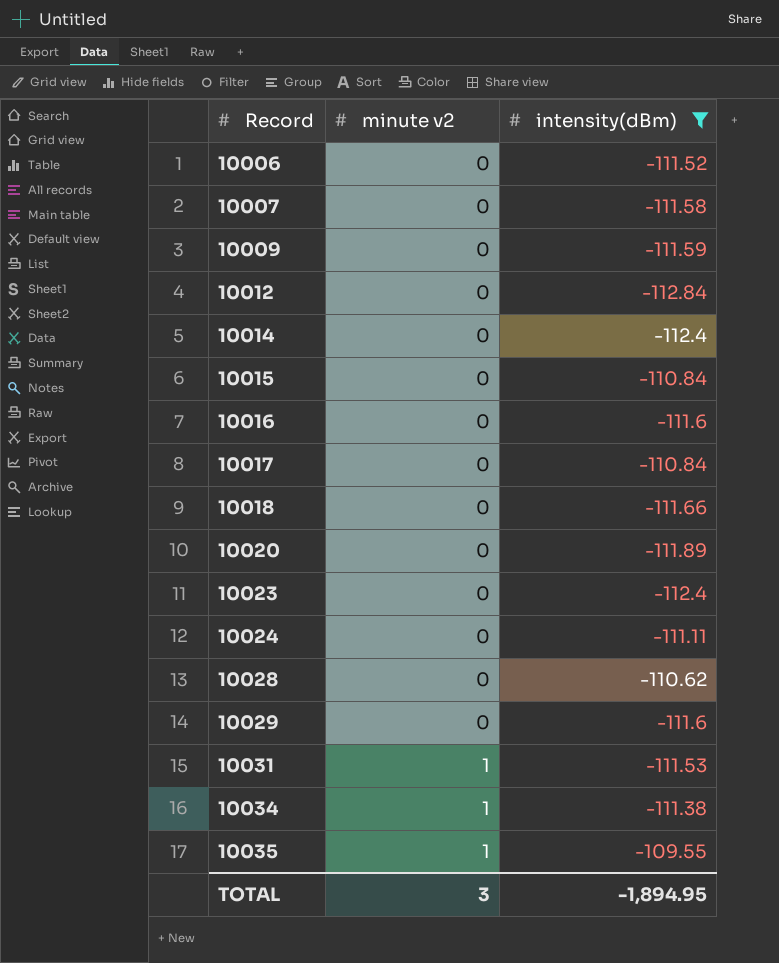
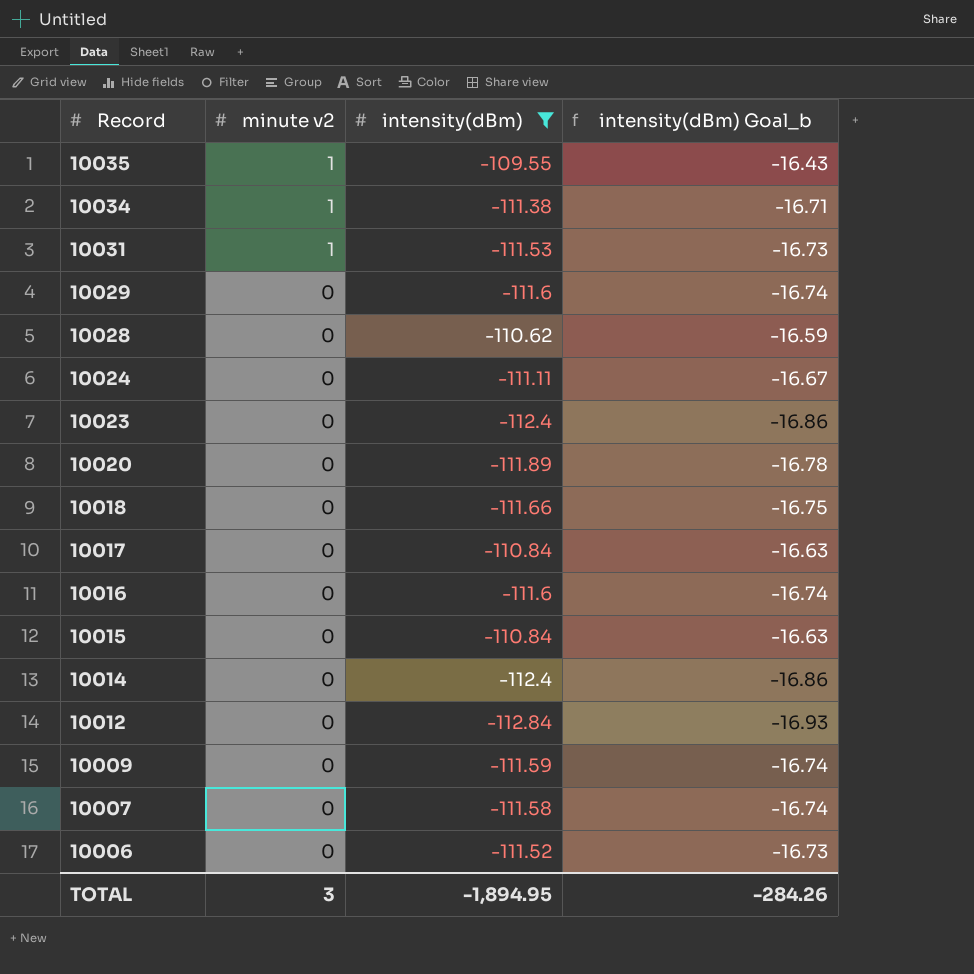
row order: Record ascending -> Record descending
column intensity(dBm) Goal_b | formula: none -> [intensity(dBm)] * 0.15

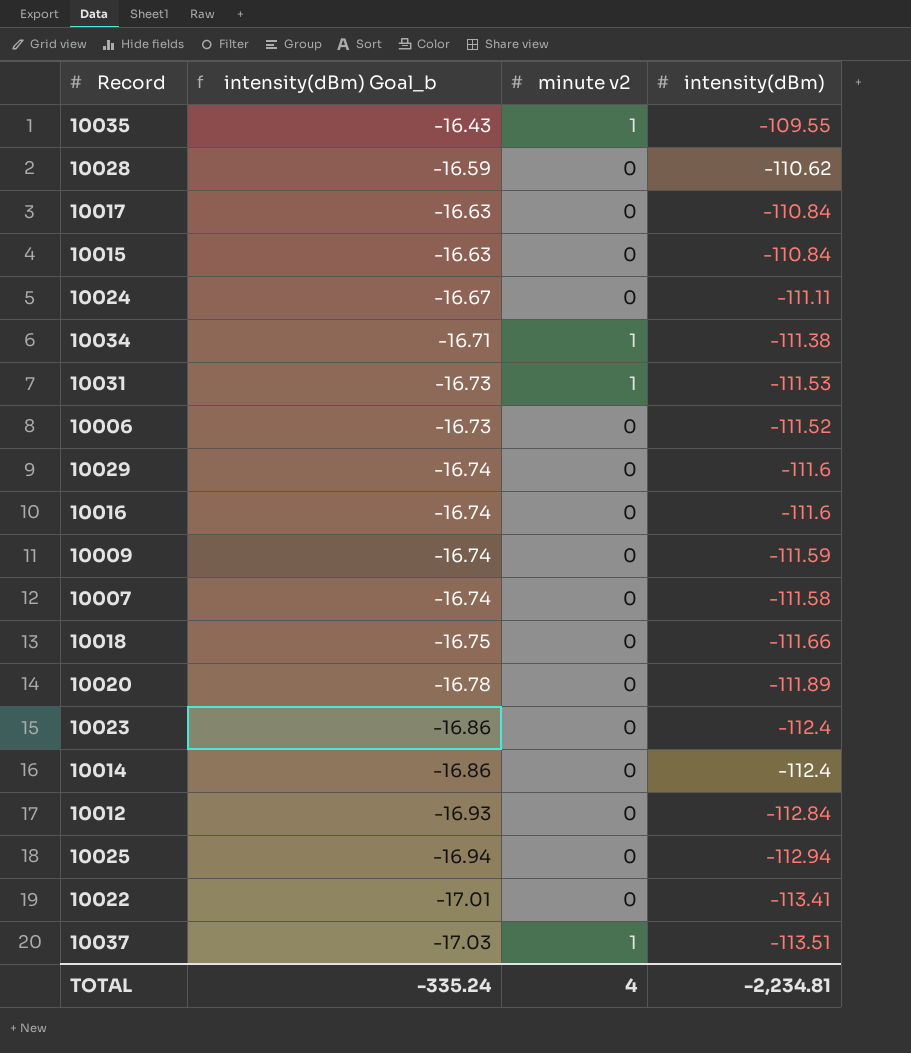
filter: intensity(dBm) >= -112.84 -> none
row order: Record descending -> intensity(dBm) Goal_b descending
column intensity(dBm) Goal_b | position: 4 -> 2
TOTAL | intensity(dBm) Goal_b: -284.26 -> -335.24
TOTAL | minute v2: 3 -> 4
TOTAL | intensity(dBm): -1,894.95 -> -2,234.81

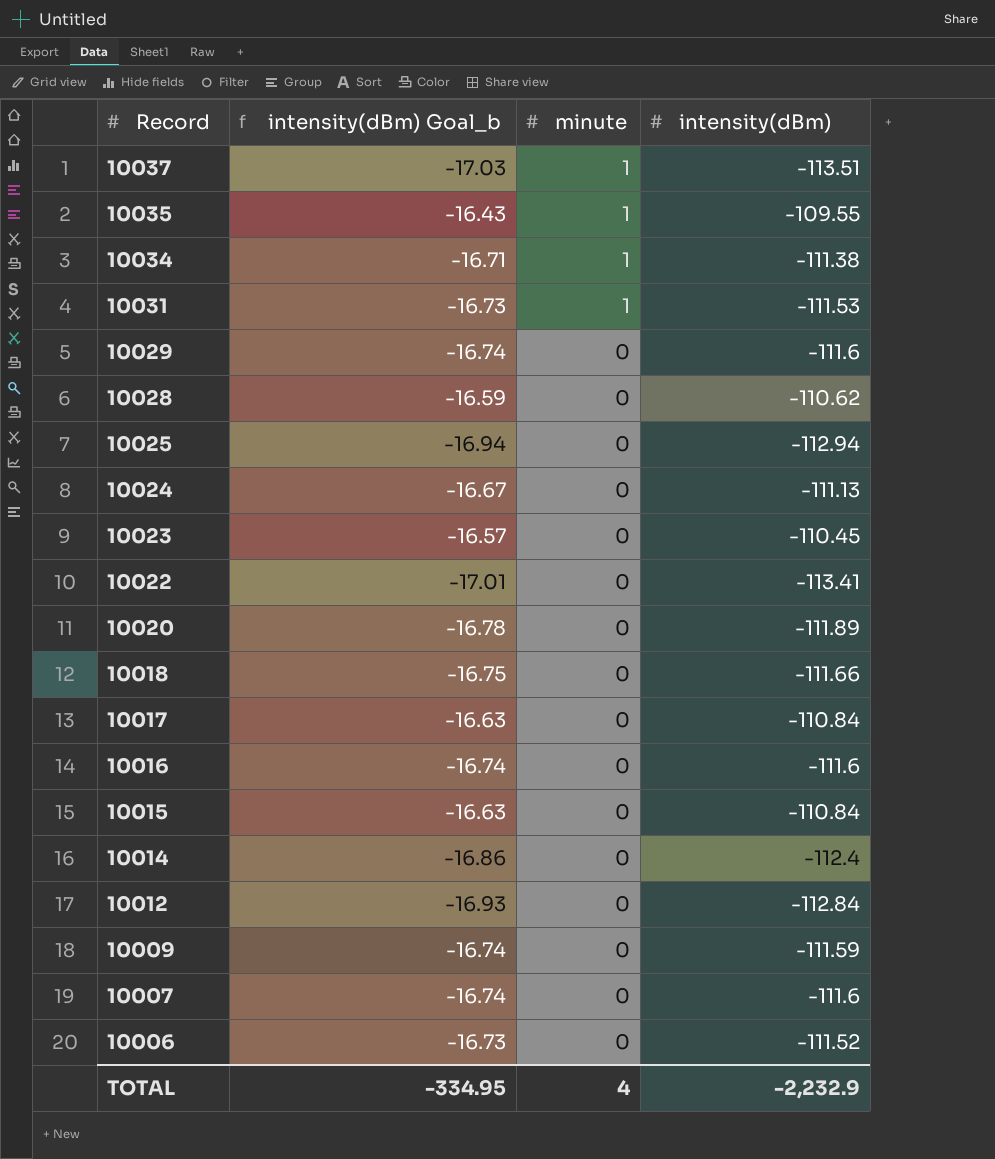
row order: intensity(dBm) Goal_b descending -> Record descending
column name: minute v2 -> minute
10024 | intensity(dBm): -111.11 -> -111.13
10023 | intensity(dBm) Goal_b: -16.86 -> -16.57
10023 | intensity(dBm): -112.4 -> -110.45
10007 | intensity(dBm): -111.58 -> -111.6
TOTAL | intensity(dBm) Goal_b: -335.24 -> -334.95
TOTAL | intensity(dBm): -2,234.81 -> -2,232.9

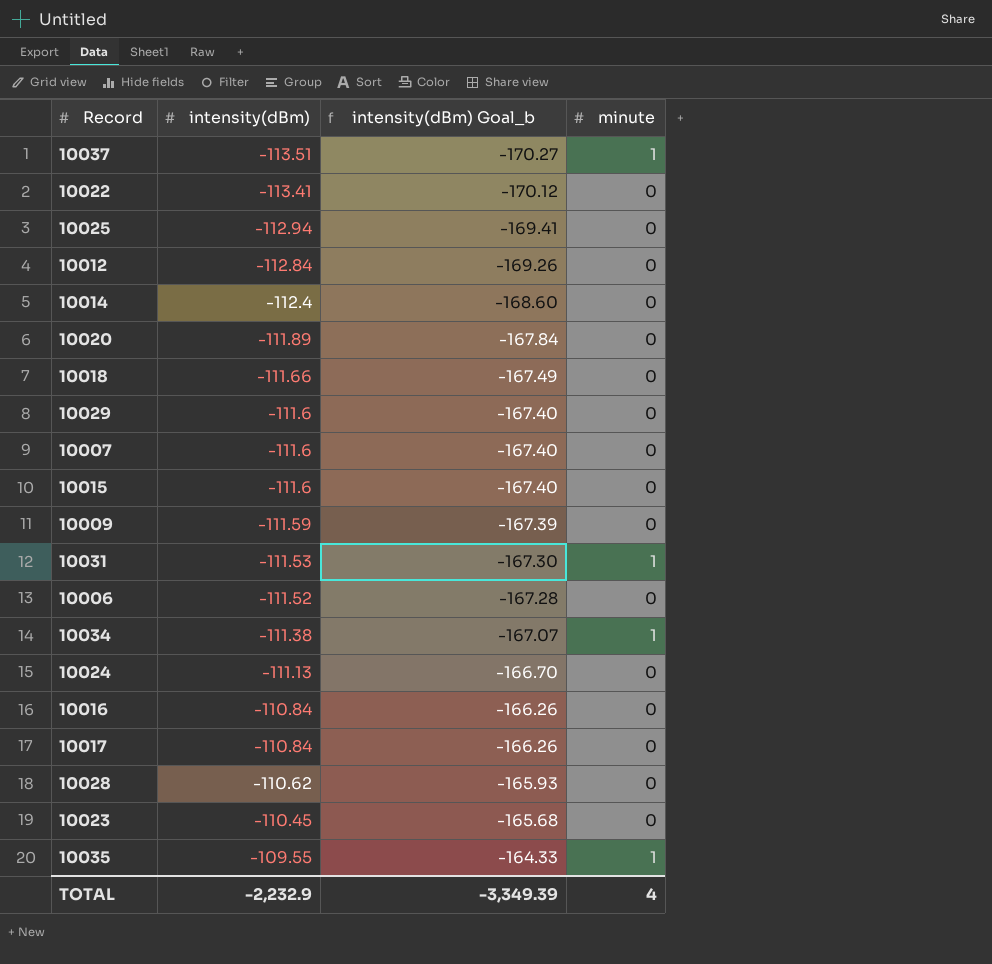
row order: Record descending -> intensity(dBm) ascending
column intensity(dBm) | position: 4 -> 2
column intensity(dBm) Goal_b | formula: [intensity(dBm)] * 0.15 -> [intensity(dBm)] * 1.5
10015 | intensity(dBm): -110.84 -> -111.6
10016 | intensity(dBm): -111.6 -> -110.84
TOTAL | intensity(dBm) Goal_b: -334.95 -> -3,349.39

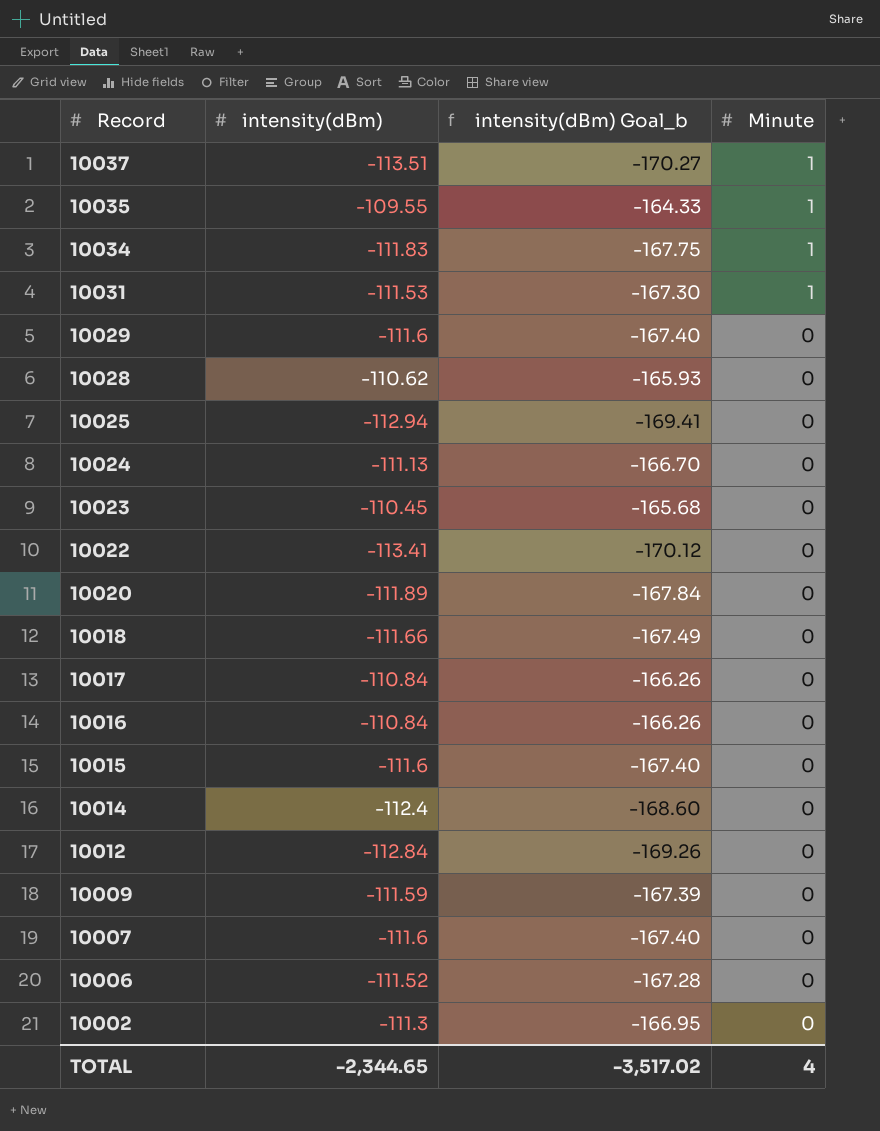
row order: intensity(dBm) ascending -> Record descending
column name: minute -> Minute
10034 | intensity(dBm): -111.38 -> -111.83
10034 | intensity(dBm) Goal_b: -167.07 -> -167.75
row 10002: none -> -111.3 | -166.95 | 0
TOTAL | intensity(dBm): -2,232.9 -> -2,344.65
TOTAL | intensity(dBm) Goal_b: -3,349.39 -> -3,517.02

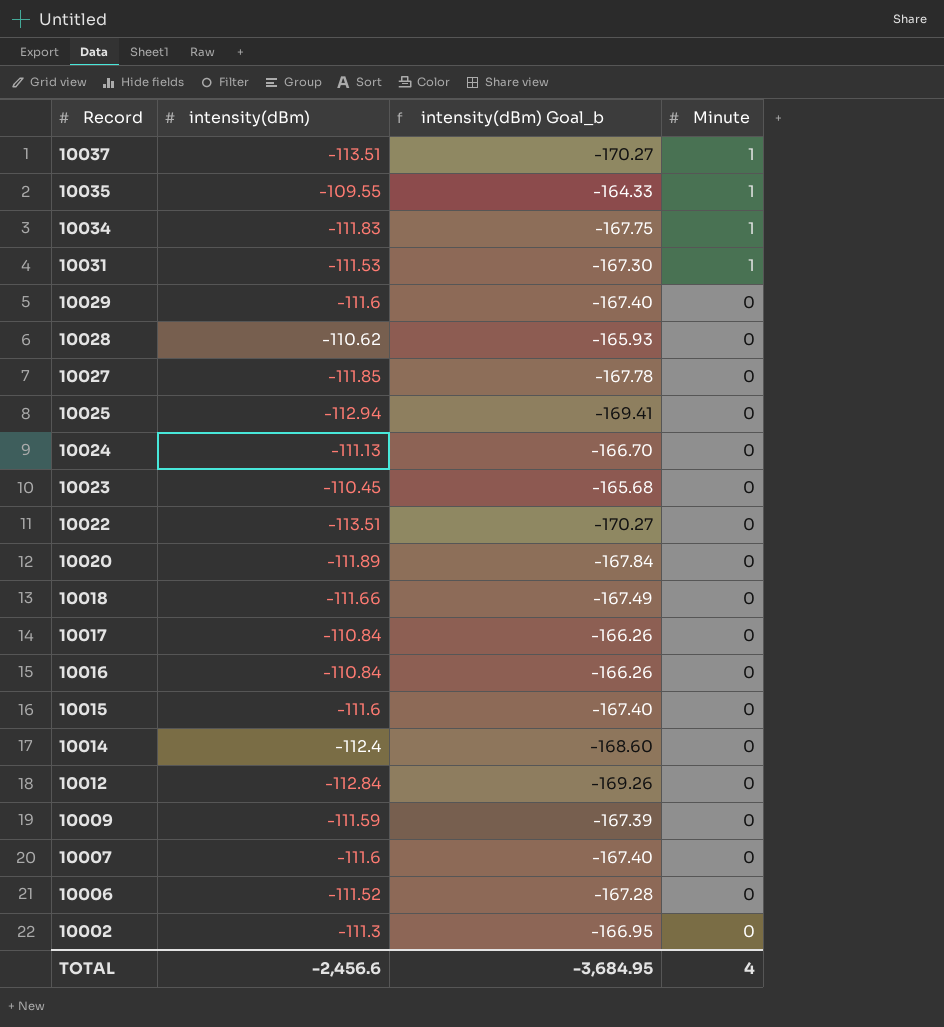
row 10027: none -> -111.85 | -167.78 | 0
10022 | intensity(dBm): -113.41 -> -113.51
10022 | intensity(dBm) Goal_b: -170.12 -> -170.27
TOTAL | intensity(dBm): -2,344.65 -> -2,456.6
TOTAL | intensity(dBm) Goal_b: -3,517.02 -> -3,684.95

